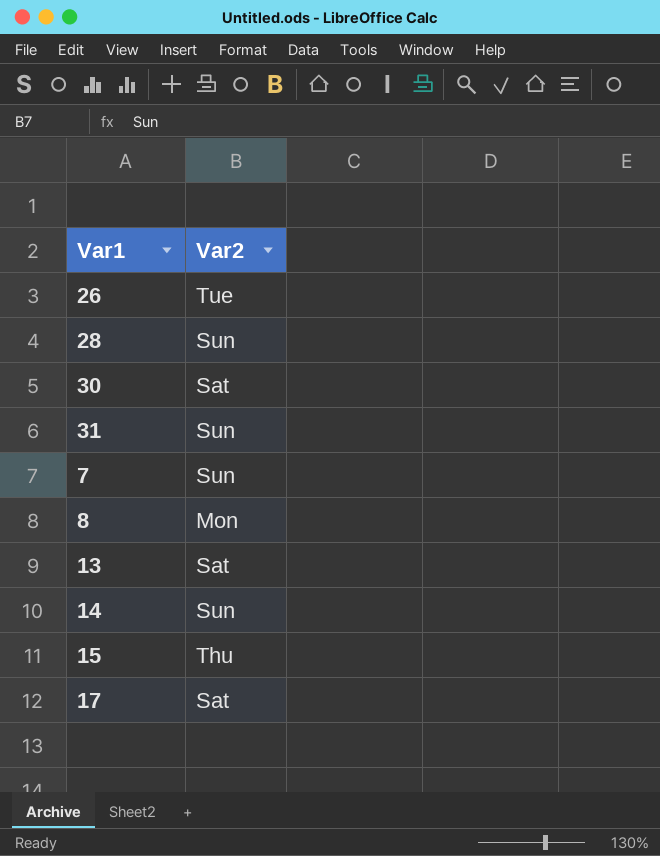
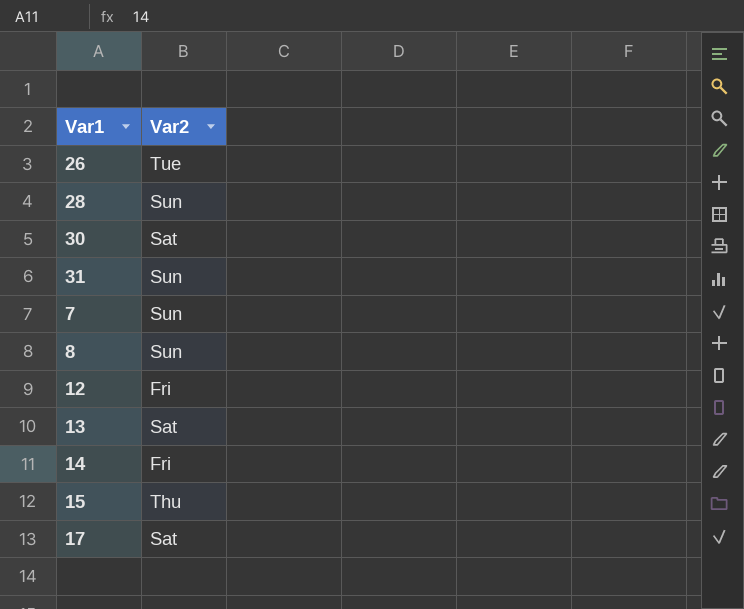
8 | Var2: Mon -> Sun
row 12: none -> Fri
14 | Var2: Sun -> Fri

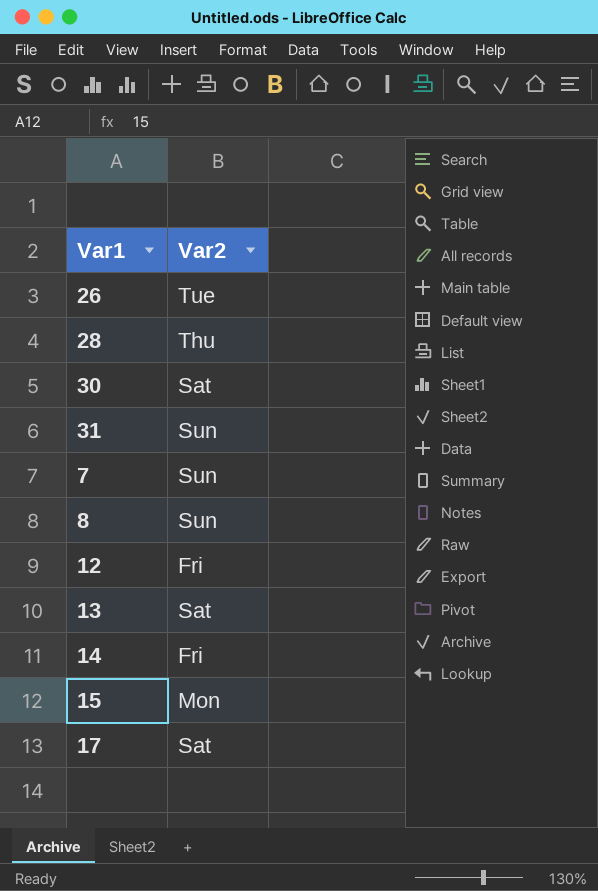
28 | Var2: Sun -> Thu
15 | Var2: Thu -> Mon

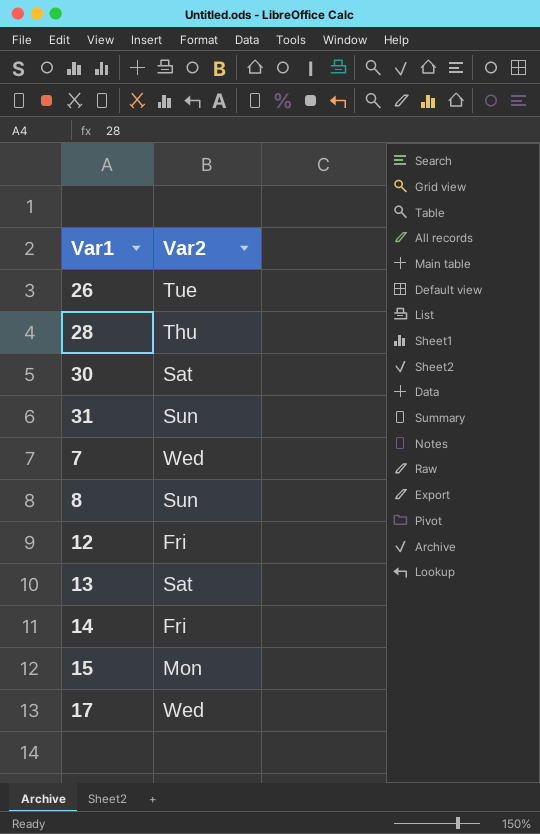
7 | Var2: Sun -> Wed
17 | Var2: Sat -> Wed

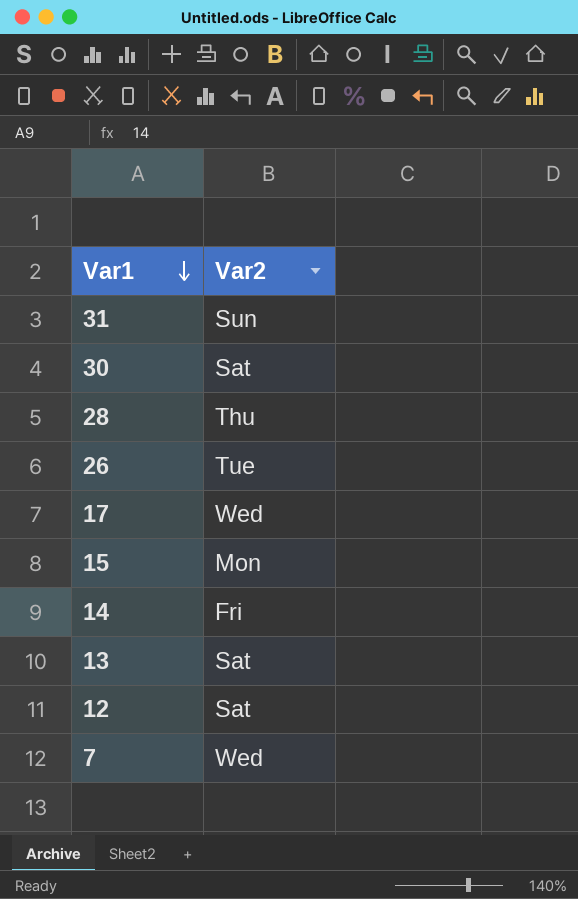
row order: none -> Var1 descending
row 8: Sun -> none
12 | Var2: Fri -> Sat

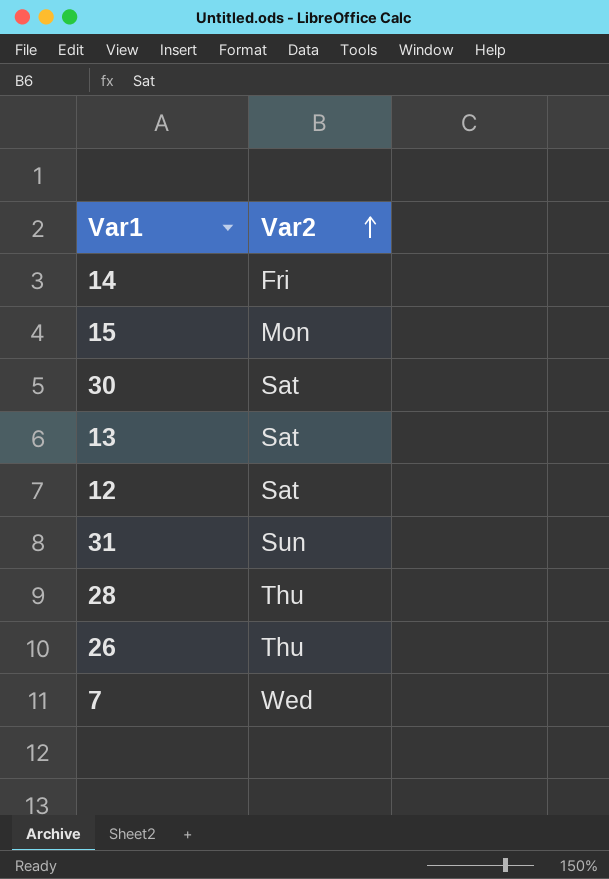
row order: Var1 descending -> Var2 ascending
row 17: Wed -> none
26 | Var2: Tue -> Thu

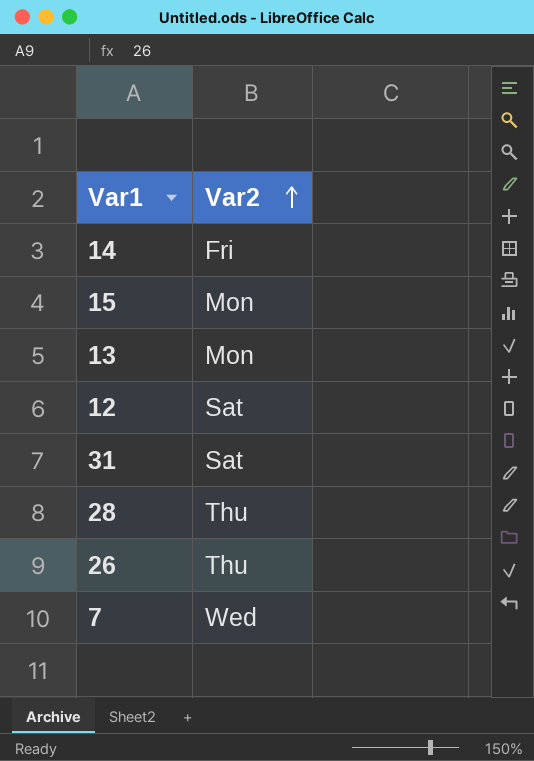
row 30: Sat -> none
13 | Var2: Sat -> Mon
31 | Var2: Sun -> Sat

